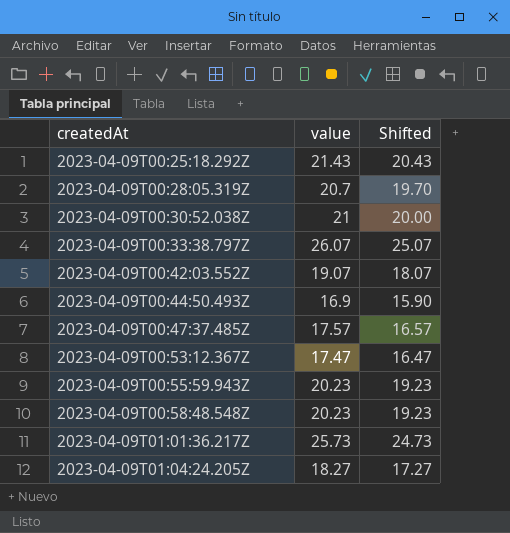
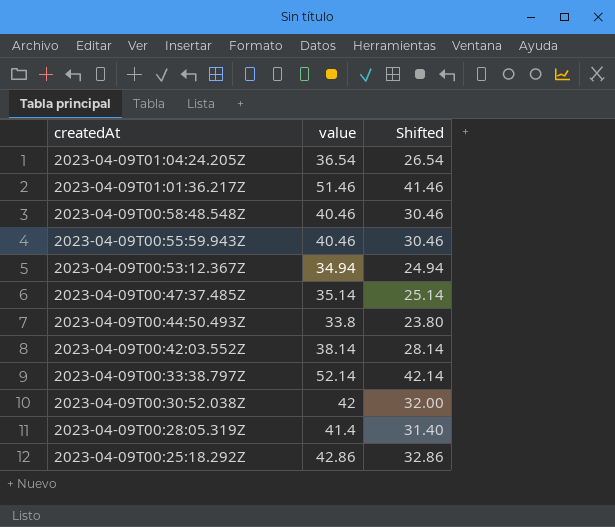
row order: createdAt ascending -> createdAt descending
column Shifted | formula: [value] - 1 -> [value] - 10
2023-04-09T01:04:24.205Z | value: 18.27 -> 36.54
2023-04-09T01:01:36.217Z | value: 25.73 -> 51.46
2023-04-09T00:58:48.548Z | value: 20.23 -> 40.46
2023-04-09T00:55:59.943Z | value: 20.23 -> 40.46
2023-04-09T00:53:12.367Z | value: 17.47 -> 34.94
2023-04-09T00:47:37.485Z | value: 17.57 -> 35.14
2023-04-09T00:44:50.493Z | value: 16.9 -> 33.8
2023-04-09T00:42:03.552Z | value: 19.07 -> 38.14
2023-04-09T00:33:38.797Z | value: 26.07 -> 52.14
2023-04-09T00:30:52.038Z | value: 21 -> 42
2023-04-09T00:28:05.319Z | value: 20.7 -> 41.4
2023-04-09T00:25:18.292Z | value: 21.43 -> 42.86

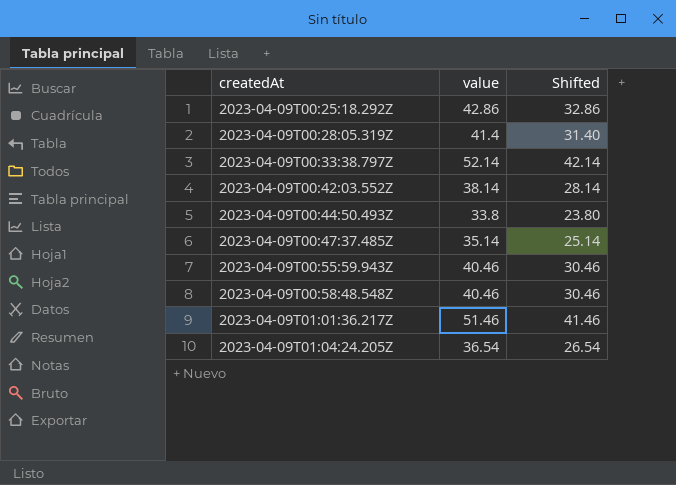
row order: createdAt descending -> createdAt ascending
row 2023-04-09T00:53:12.367Z: 34.94 | 24.94 -> none
row 2023-04-09T00:30:52.038Z: 42 | 32.00 -> none

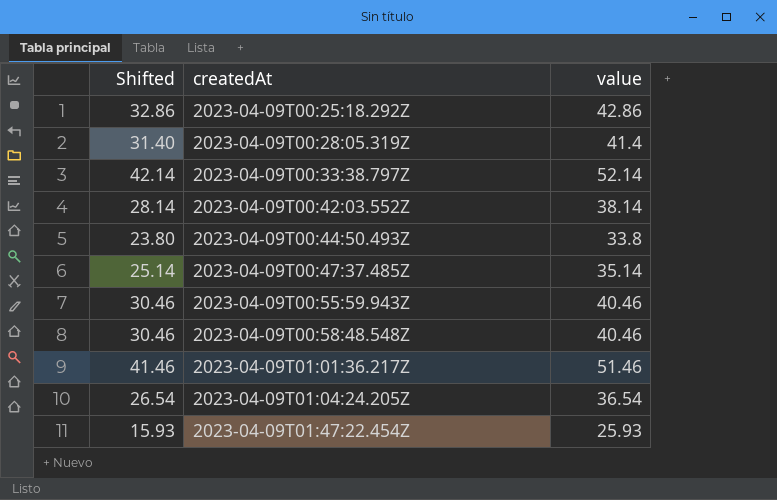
column Shifted | position: 3 -> 1
row 2023-04-09T01:47:22.454Z: none -> 15.93 | 25.93

